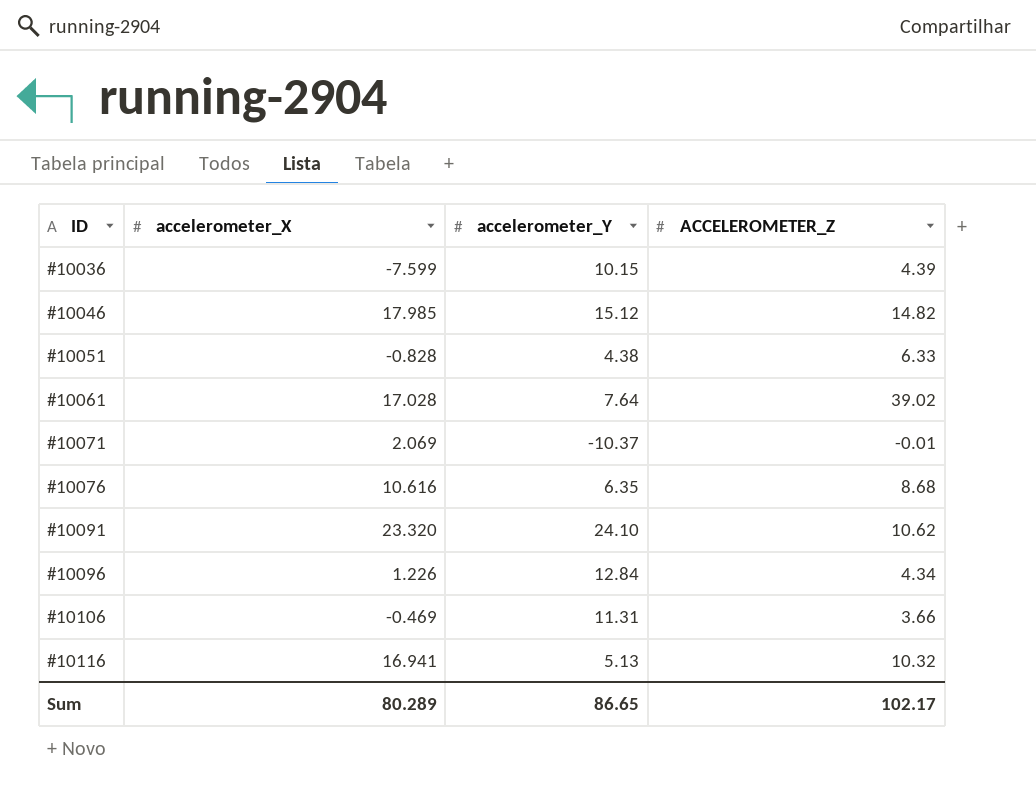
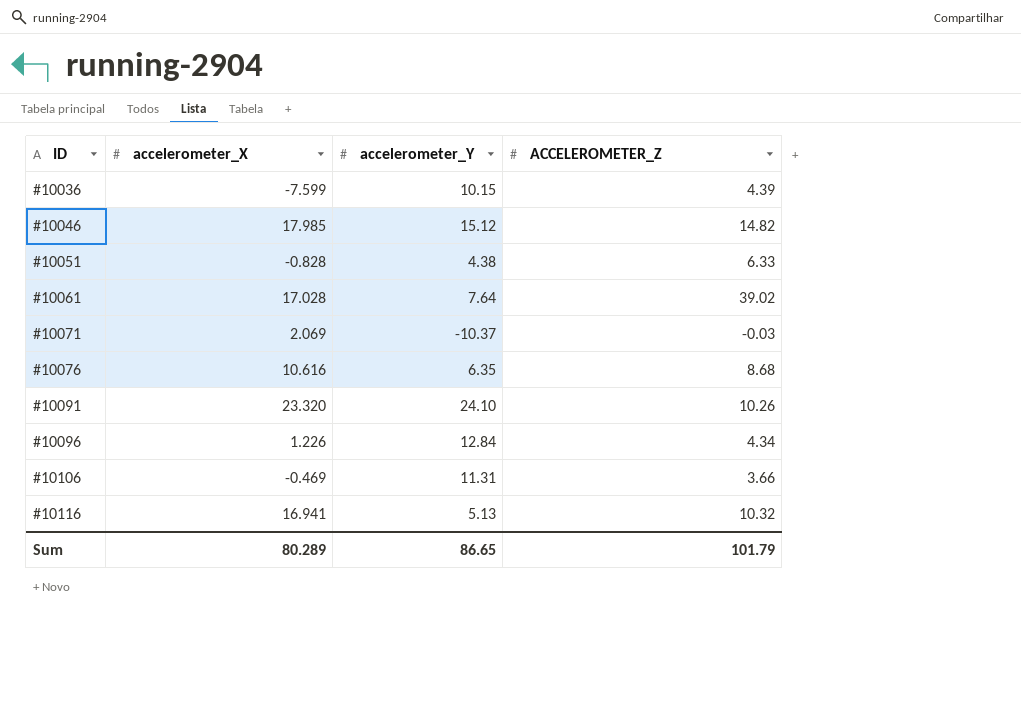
#10071 | ACCELEROMETER_Z: -0.01 -> -0.03
#10091 | ACCELEROMETER_Z: 10.62 -> 10.26
Sum | ACCELEROMETER_Z: 102.17 -> 101.79

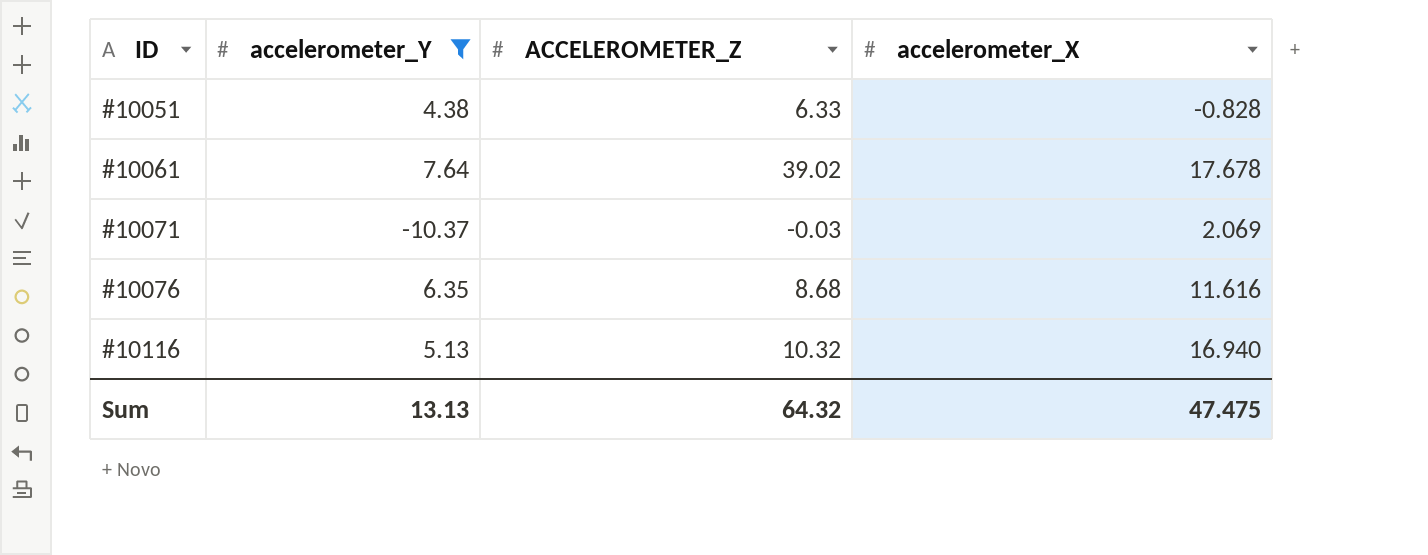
filter: none -> accelerometer_Y <= 7.64
column accelerometer_X | position: 2 -> 4
#10061 | accelerometer_X: 17.028 -> 17.678
#10076 | accelerometer_X: 10.616 -> 11.616
#10116 | accelerometer_X: 16.941 -> 16.940
Sum | accelerometer_Y: 86.65 -> 13.13
Sum | ACCELEROMETER_Z: 101.79 -> 64.32
Sum | accelerometer_X: 80.289 -> 47.475

